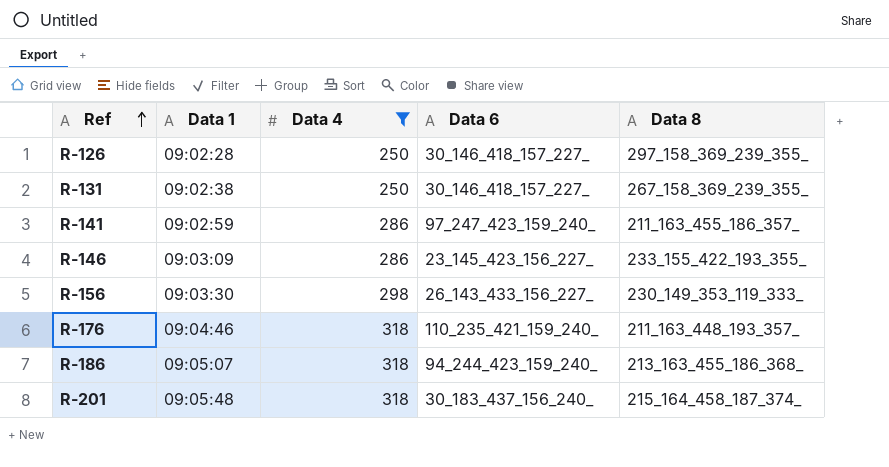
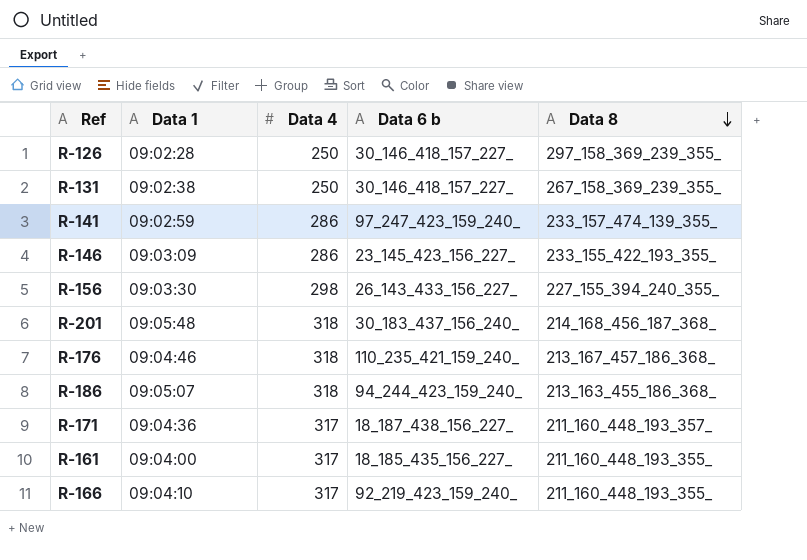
filter: Data 4 != 317 -> none
row order: Ref ascending -> Data 8 descending
column name: Data 6 -> Data 6 b
R-141 | Data 8: 211_163_455_186_357_ -> 233_157_474_139_355_
R-156 | Data 8: 230_149_353_119_333_ -> 227_155_394_240_355_
R-201 | Data 8: 215_164_458_187_374_ -> 214_168_456_187_368_
R-176 | Data 8: 211_163_448_193_357_ -> 213_167_457_186_368_

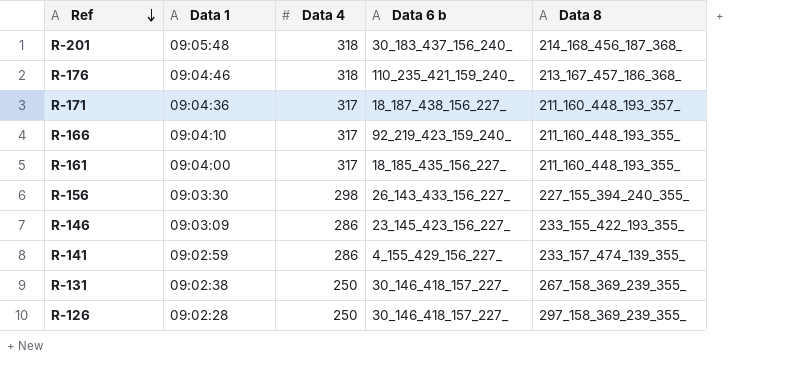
row order: Data 8 descending -> Ref descending
row R-186: 09:05:07 | 318 | 94_244_423_159_240_ | 213_163_455_186_368_ -> none
R-141 | Data 6 b: 97_247_423_159_240_ -> 4_155_429_156_227_

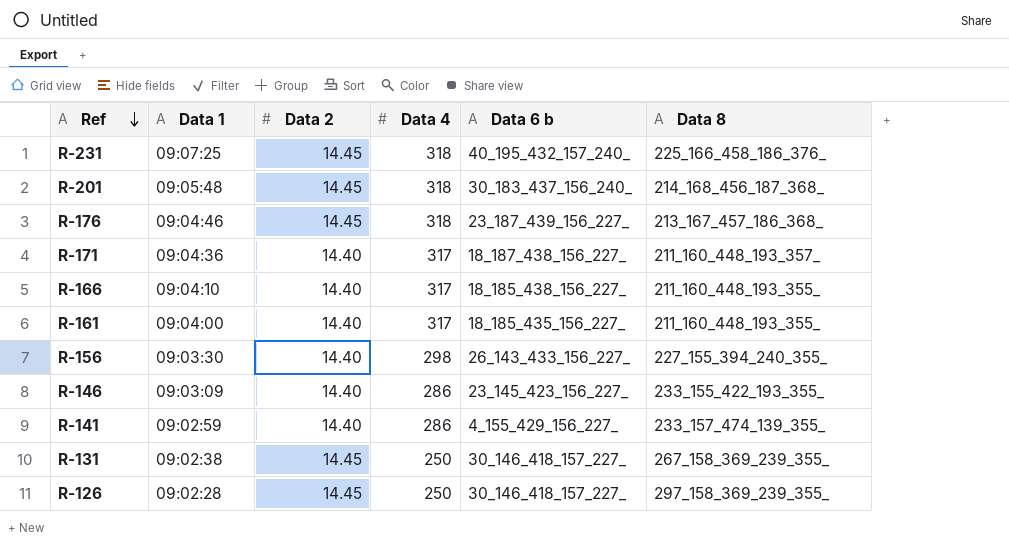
column Data 2 | position: none -> 3
row R-231: none -> 09:07:25 | 14.45 | 318 | 40_195_432_157_240_ | 225_166_458_186_376_
R-176 | Data 6 b: 110_235_421_159_240_ -> 23_187_439_156_227_
R-166 | Data 6 b: 92_219_423_159_240_ -> 18_185_438_156_227_

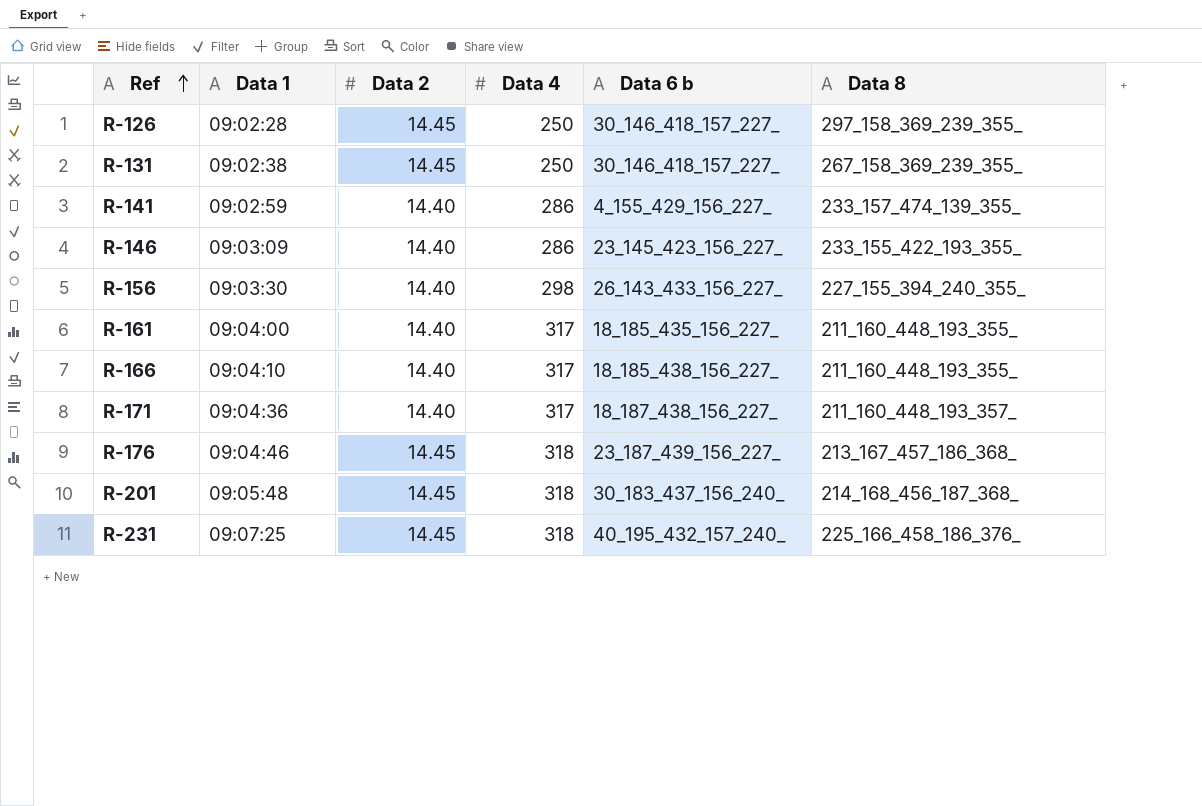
row order: Ref descending -> Ref ascending

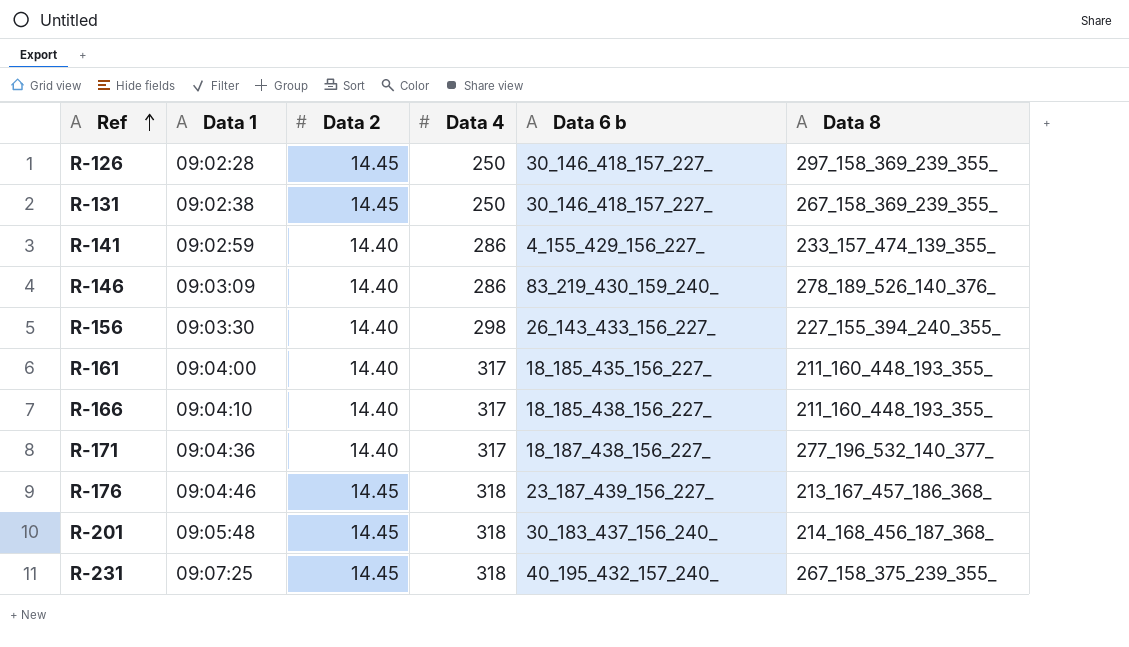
R-146 | Data 6 b: 23_145_423_156_227_ -> 83_219_430_159_240_
R-146 | Data 8: 233_155_422_193_355_ -> 278_189_526_140_376_
R-171 | Data 8: 211_160_448_193_357_ -> 277_196_532_140_377_
R-231 | Data 8: 225_166_458_186_376_ -> 267_158_375_239_355_

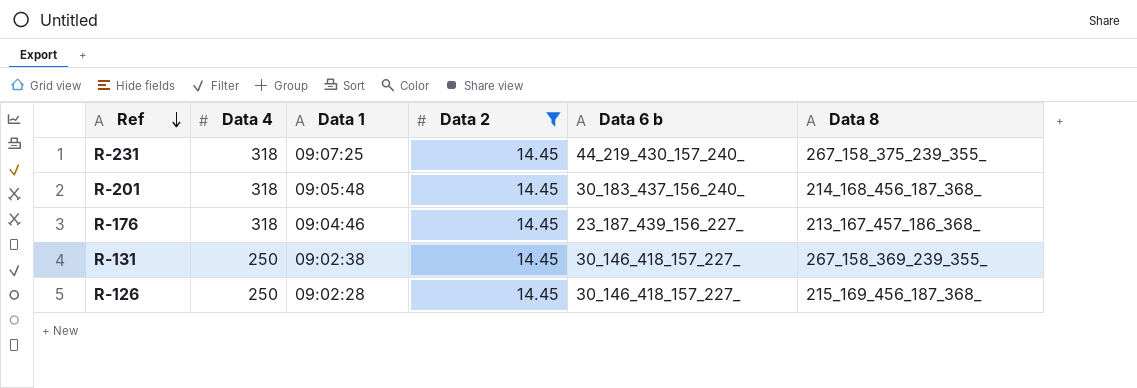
filter: none -> Data 2 = 14.45
row order: Ref ascending -> Ref descending
column Data 4 | position: 4 -> 2
R-231 | Data 6 b: 40_195_432_157_240_ -> 44_219_430_157_240_
R-126 | Data 8: 297_158_369_239_355_ -> 215_169_456_187_368_

